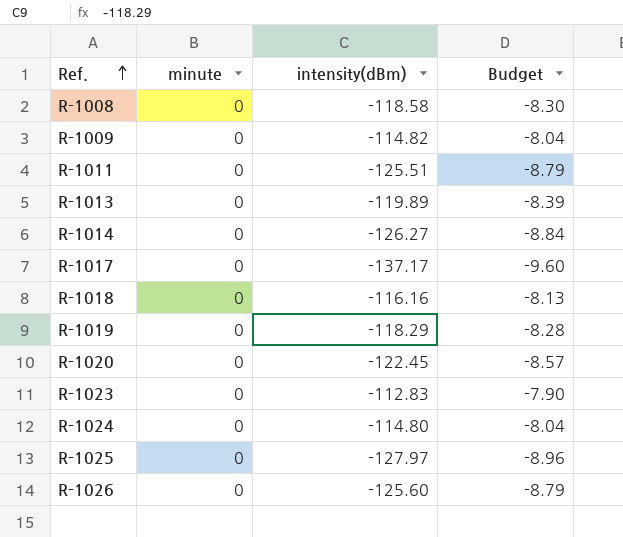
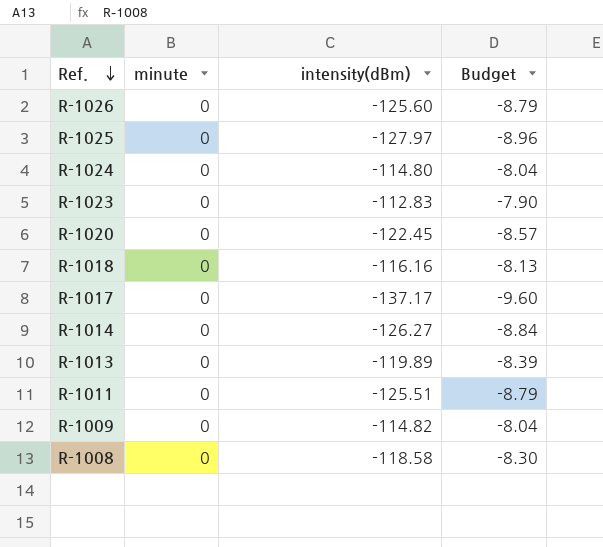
row order: Ref. ascending -> Ref. descending
row R-1019: 0 | -118.29 | -8.28 -> none

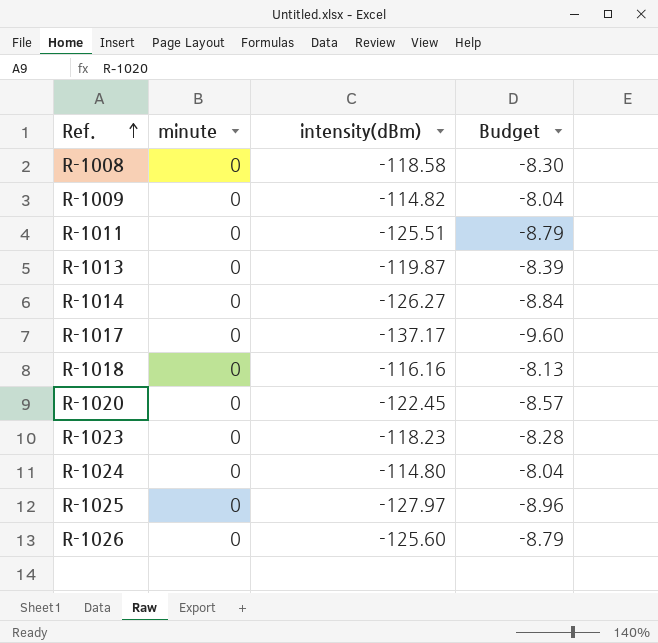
row order: Ref. descending -> Ref. ascending
R-1013 | intensity(dBm): -119.89 -> -119.87
R-1023 | intensity(dBm): -112.83 -> -118.23
R-1023 | Budget: -7.90 -> -8.28

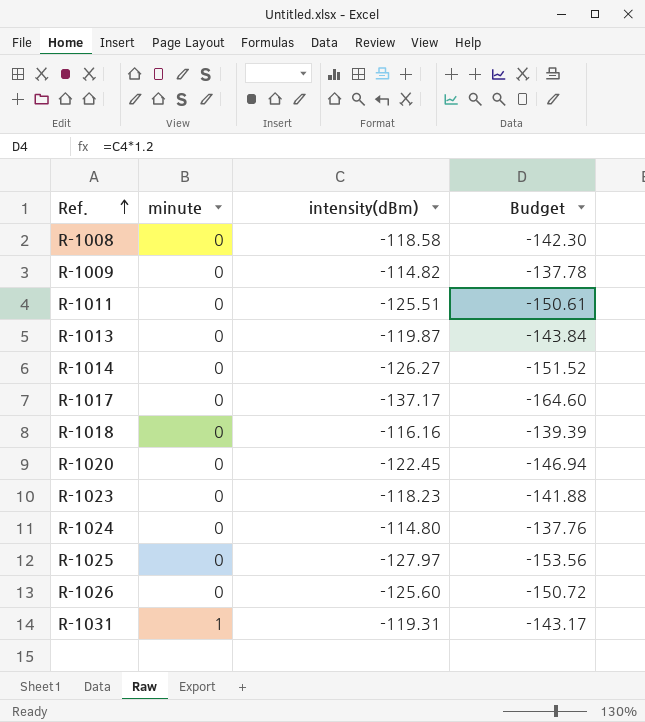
column Budget | formula: [intensity(dBm)] * 0.07 -> [intensity(dBm)] * 1.2
row R-1031: none -> 1 | -119.31 | -143.17

